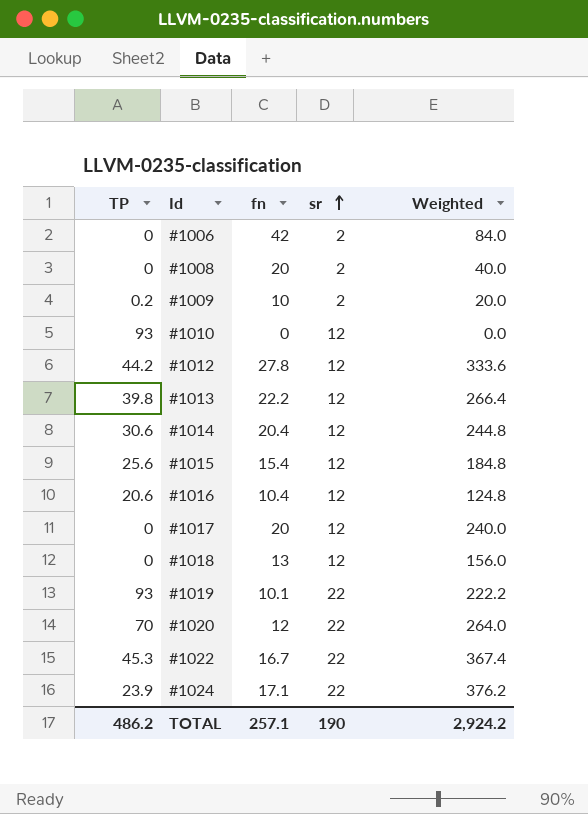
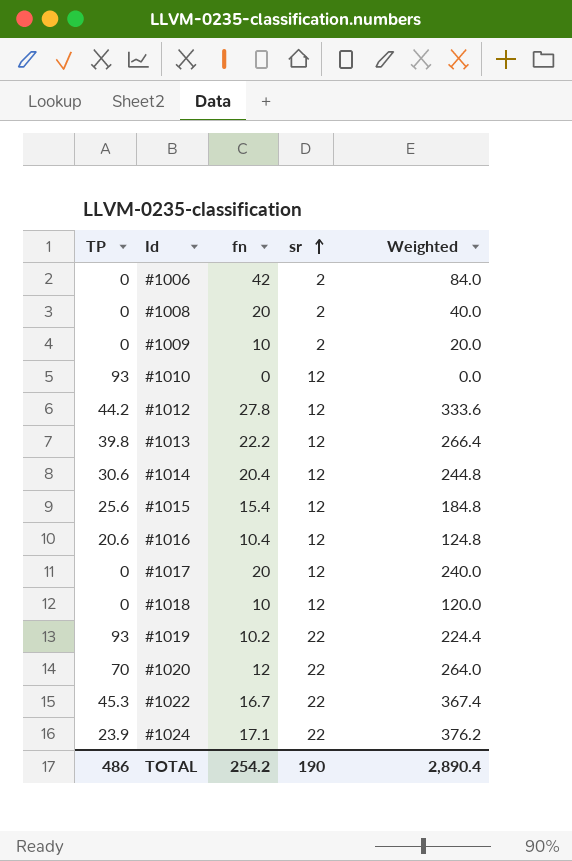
#1009 | TP: 0.2 -> 0
#1018 | fn: 13 -> 10
#1018 | Weighted: 156.0 -> 120.0
#1019 | fn: 10.1 -> 10.2
#1019 | Weighted: 222.2 -> 224.4
TOTAL | TP: 486.2 -> 486
TOTAL | fn: 257.1 -> 254.2
TOTAL | Weighted: 2,924.2 -> 2,890.4

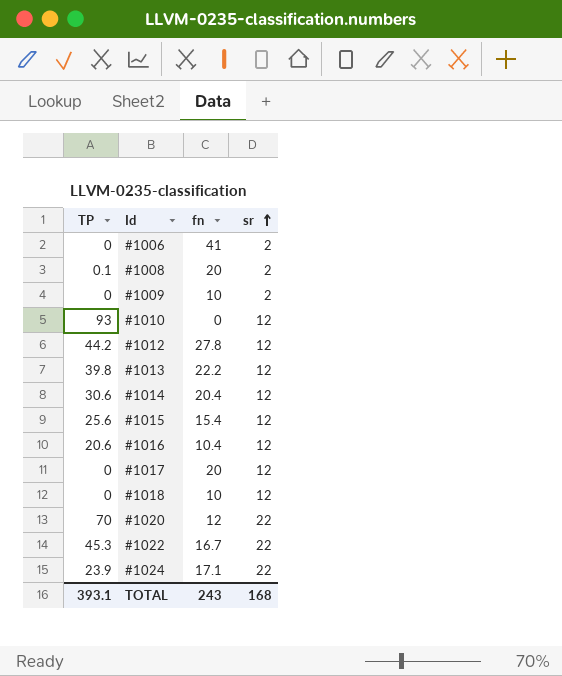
column Weighted | formula: [fn] * [sr] -> none
row #1019: 93 | 10.2 | 22 | 224.4 -> none
#1006 | fn: 42 -> 41
#1008 | TP: 0 -> 0.1
TOTAL | TP: 486 -> 393.1
TOTAL | fn: 254.2 -> 243
TOTAL | sr: 190 -> 168

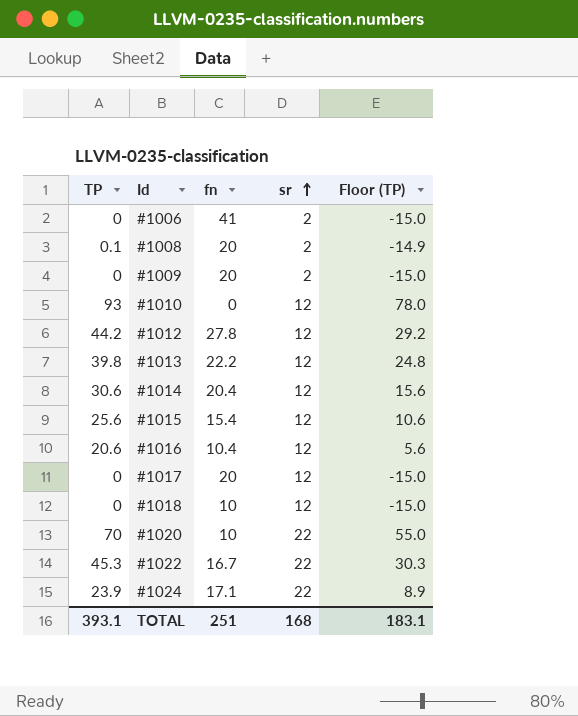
column Floor (TP) | formula: none -> [TP] - 15
#1009 | fn: 10 -> 20
#1020 | fn: 12 -> 10
TOTAL | fn: 243 -> 251

